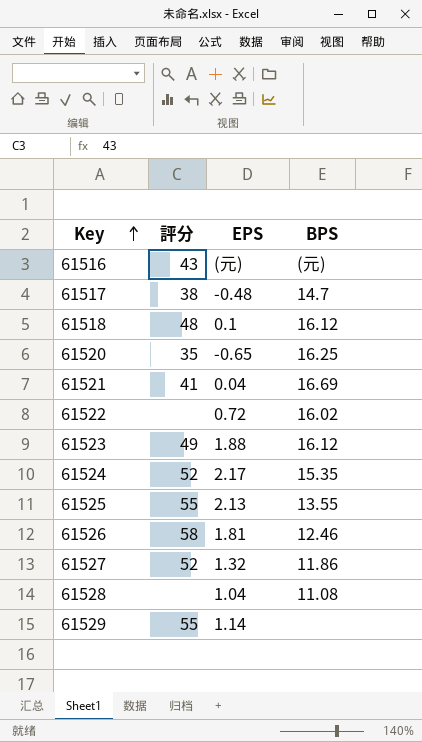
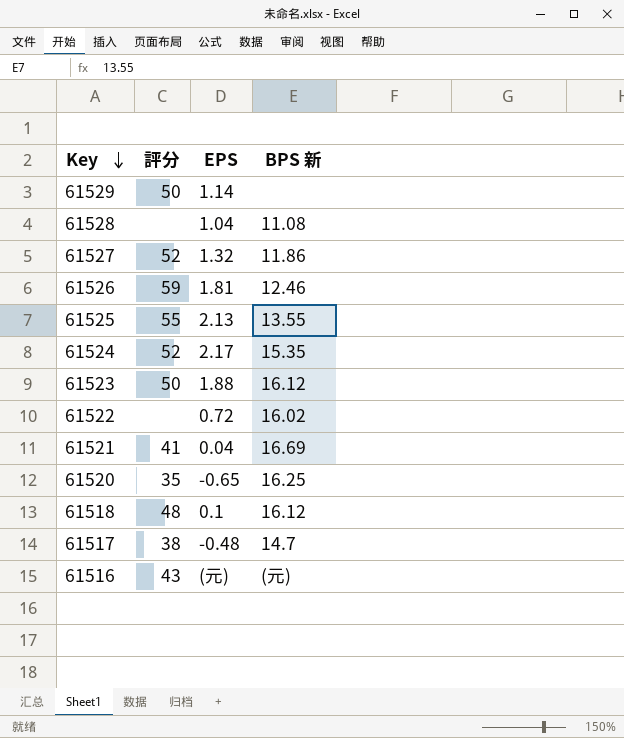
row order: Key ascending -> Key descending
column name: BPS -> BPS 新
61529 | 評分: 55 -> 50
61526 | 評分: 58 -> 59
61523 | 評分: 49 -> 50

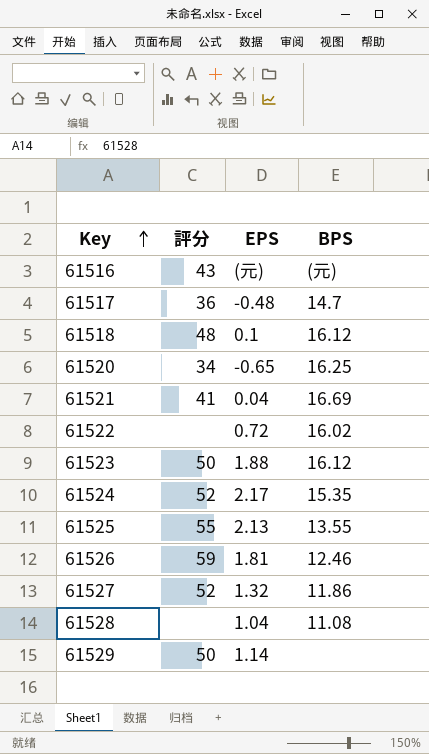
row order: Key descending -> Key ascending
column name: BPS 新 -> BPS
61517 | 評分: 38 -> 36
61520 | 評分: 35 -> 34

